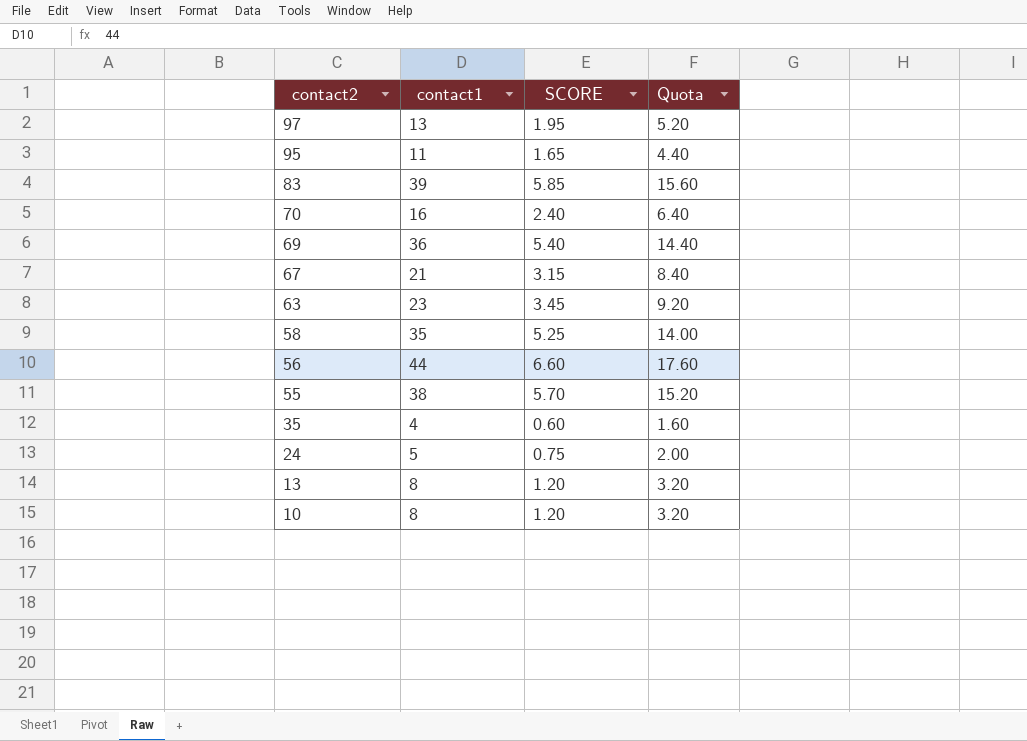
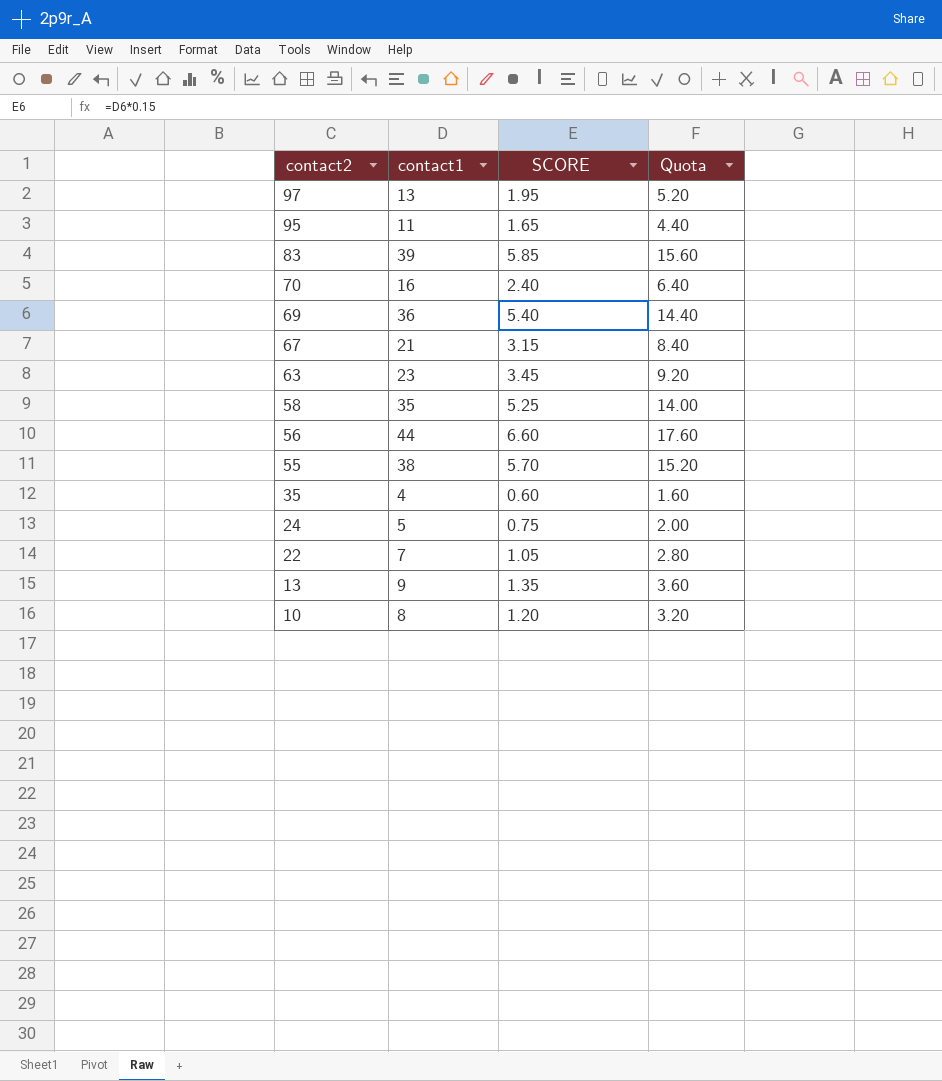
row 22: none -> 7 | 1.05 | 2.80
13 | contact1: 8 -> 9
13 | SCORE: 1.20 -> 1.35
13 | Quota: 3.20 -> 3.60

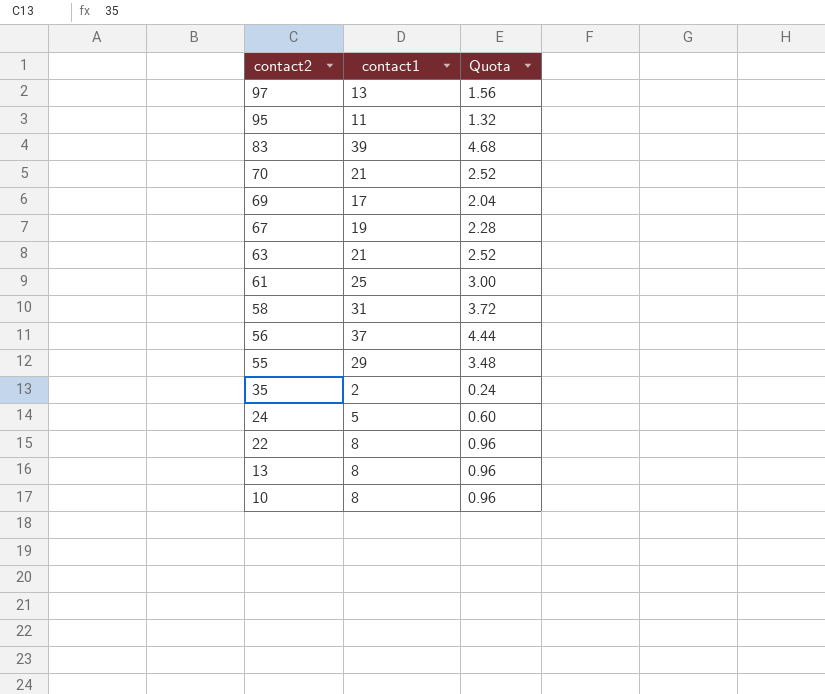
column SCORE | formula: [contact1] * 0.15 -> none
column Quota | formula: [contact1] * 0.4 -> [contact1] * 0.12
70 | contact1: 16 -> 21
69 | contact1: 36 -> 17
67 | contact1: 21 -> 19
63 | contact1: 23 -> 21
row 61: none -> 25 | 3.00
58 | contact1: 35 -> 31
56 | contact1: 44 -> 37
55 | contact1: 38 -> 29
35 | contact1: 4 -> 2
22 | contact1: 7 -> 8
13 | contact1: 9 -> 8

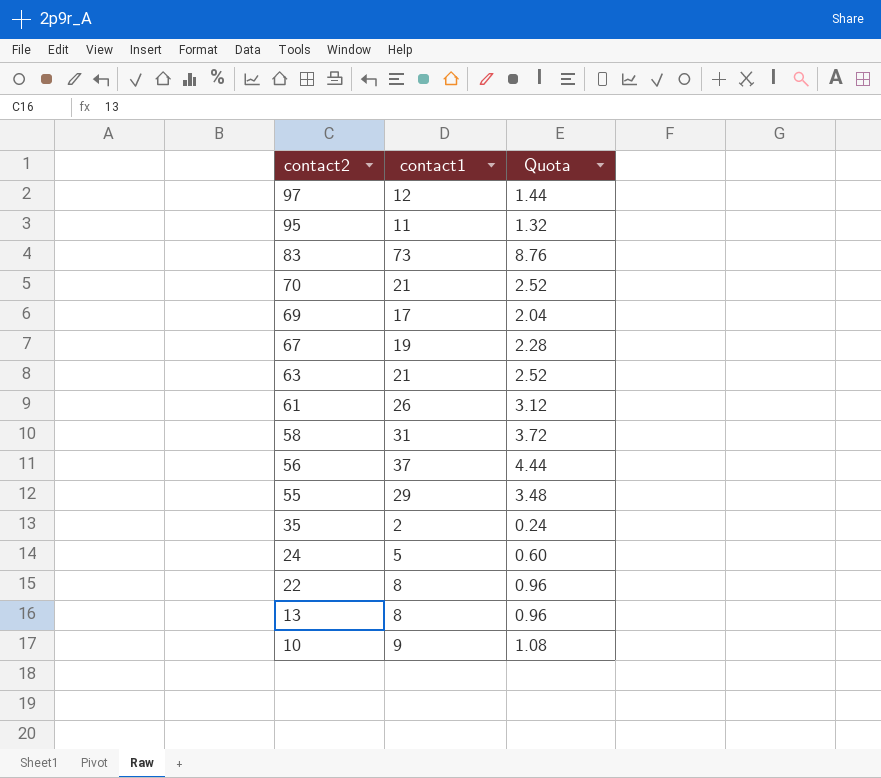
97 | contact1: 13 -> 12
97 | Quota: 1.56 -> 1.44
83 | contact1: 39 -> 73
83 | Quota: 4.68 -> 8.76
61 | contact1: 25 -> 26
61 | Quota: 3.00 -> 3.12
10 | contact1: 8 -> 9
10 | Quota: 0.96 -> 1.08

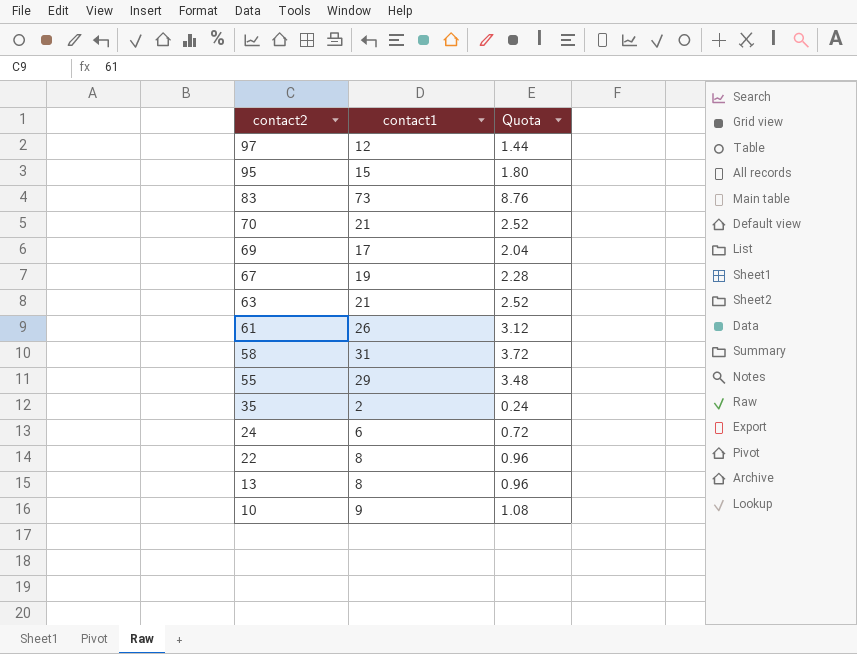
row 56: 37 | 4.44 -> none
95 | contact1: 11 -> 15
95 | Quota: 1.32 -> 1.80
24 | contact1: 5 -> 6
24 | Quota: 0.60 -> 0.72

